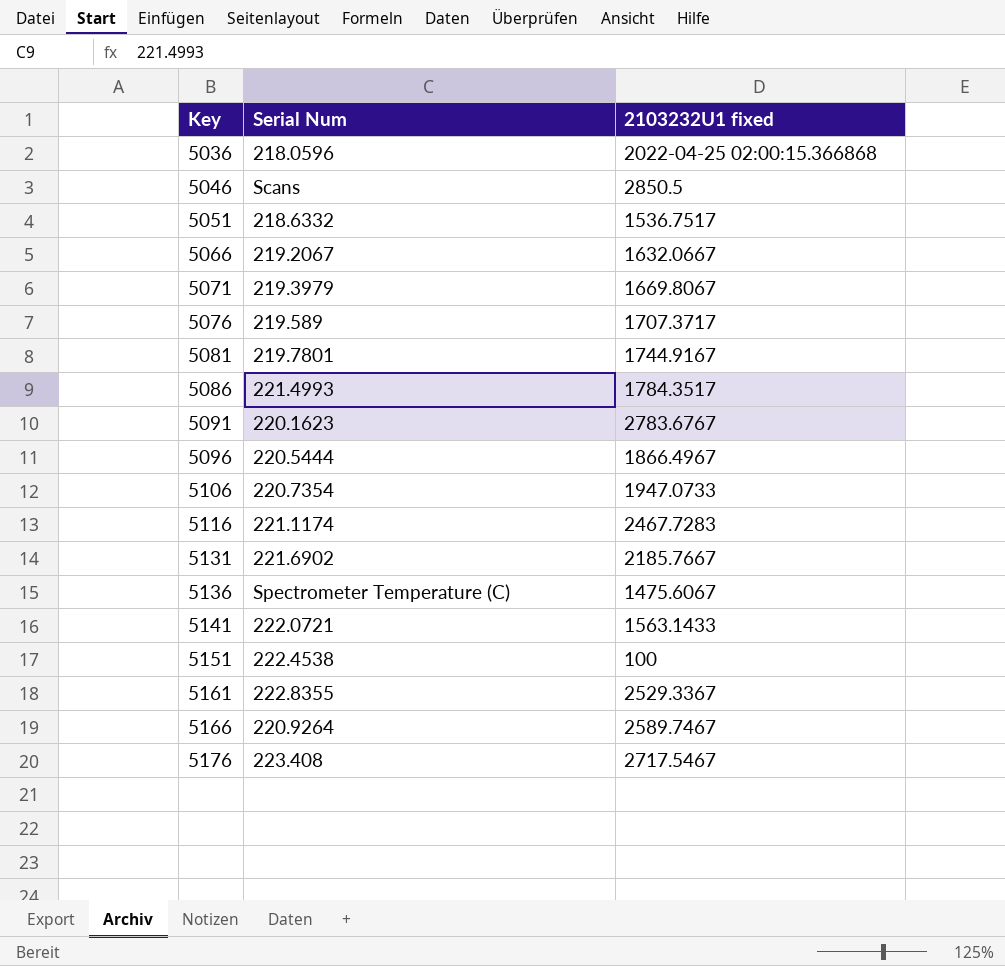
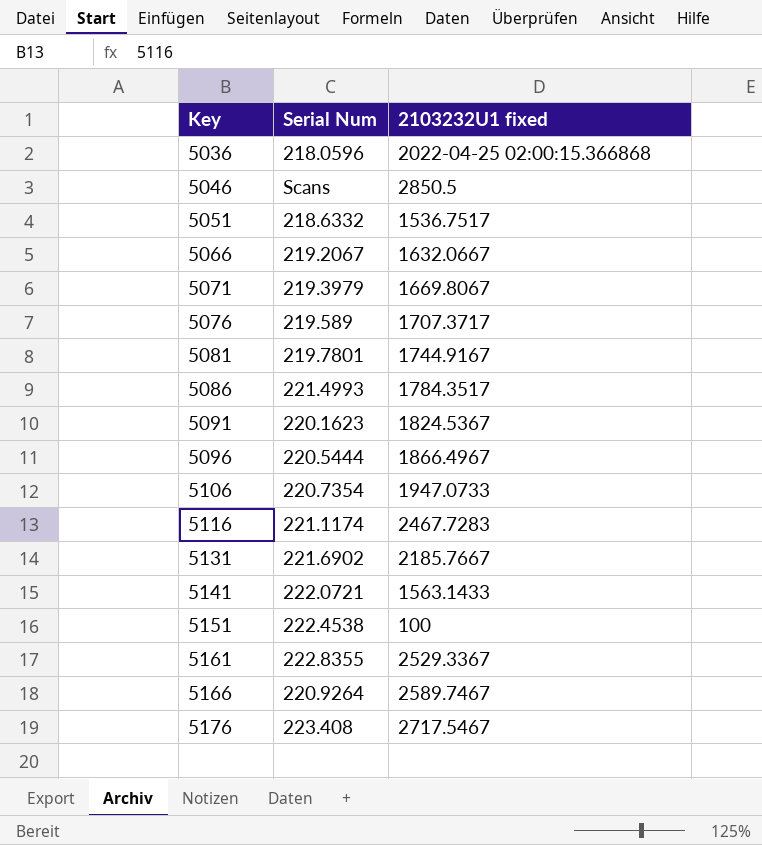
row 5136: Spectrometer Temperature (C) | 1475.6067 -> none
5091 | 2103232U1 fixed: 2783.6767 -> 1824.5367

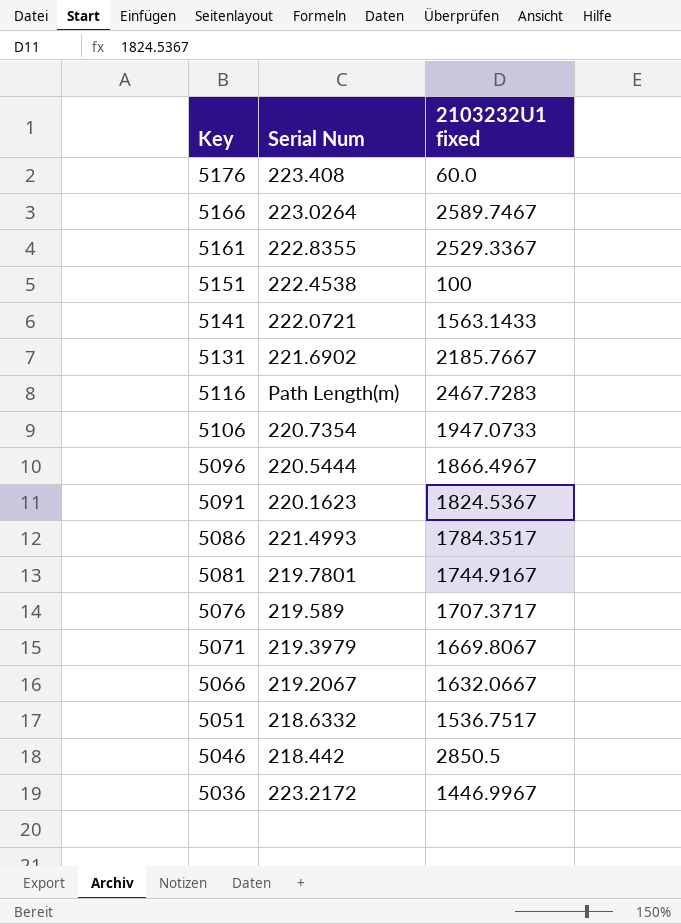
row order: Key ascending -> Key descending
5176 | 2103232U1 fixed: 2717.5467 -> 60.0
5166 | Serial Num: 220.9264 -> 223.0264
5116 | Serial Num: 221.1174 -> Path Length(m)
5046 | Serial Num: Scans -> 218.442
5036 | Serial Num: 218.0596 -> 223.2172
5036 | 2103232U1 fixed: 2022-04-25 02:00:15.366868 -> 1446.9967

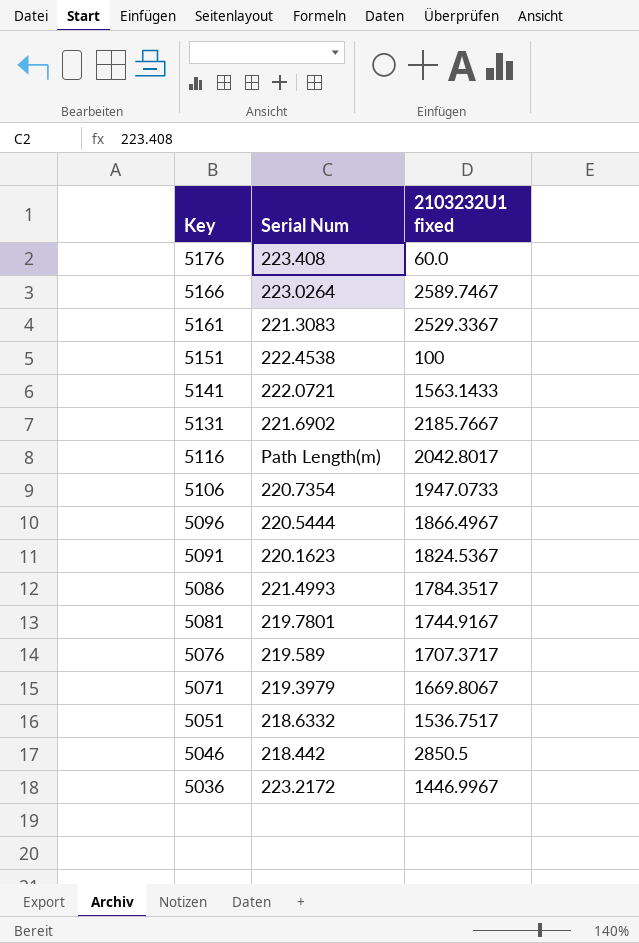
row 5066: 219.2067 | 1632.0667 -> none
5161 | Serial Num: 222.8355 -> 221.3083
5116 | 2103232U1 fixed: 2467.7283 -> 2042.8017

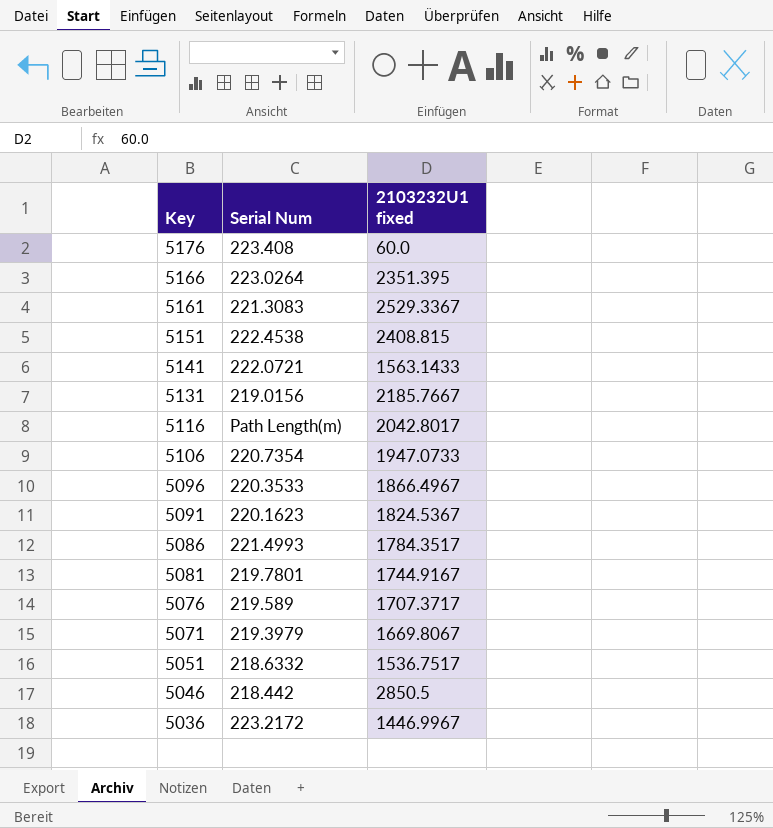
5166 | 2103232U1 fixed: 2589.7467 -> 2351.395
5151 | 2103232U1 fixed: 100 -> 2408.815
5131 | Serial Num: 221.6902 -> 219.0156
5096 | Serial Num: 220.5444 -> 220.3533

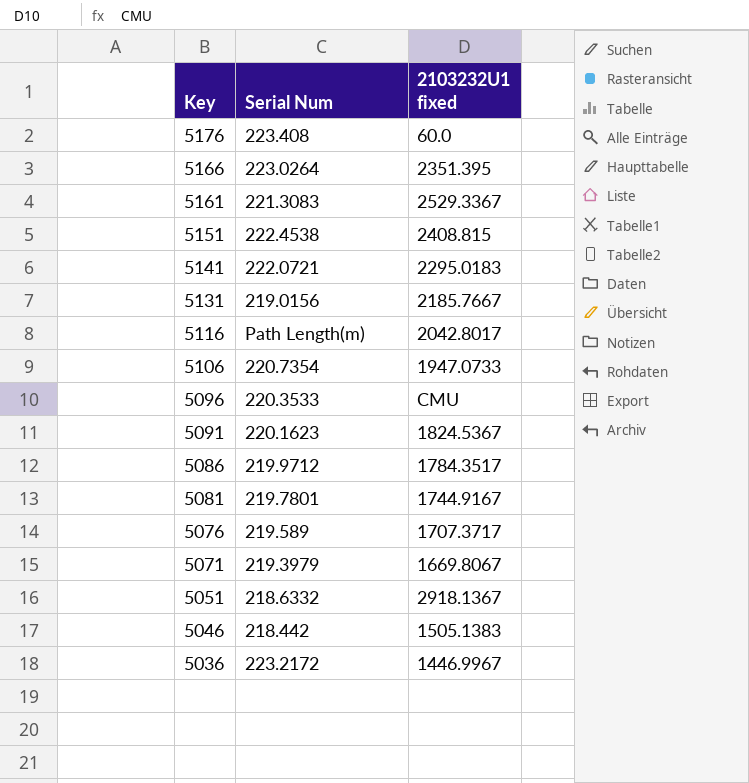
5141 | 2103232U1 fixed: 1563.1433 -> 2295.0183
5096 | 2103232U1 fixed: 1866.4967 -> CMU
5086 | Serial Num: 221.4993 -> 219.9712
5051 | 2103232U1 fixed: 1536.7517 -> 2918.1367
5046 | 2103232U1 fixed: 2850.5 -> 1505.1383

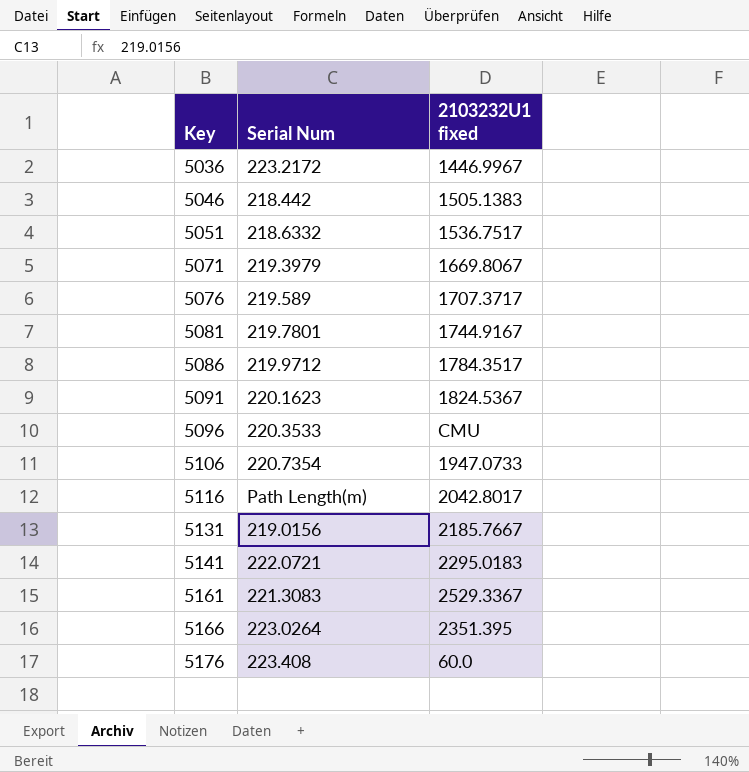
row order: Key descending -> Key ascending
row 5151: 222.4538 | 2408.815 -> none
5051 | 2103232U1 fixed: 2918.1367 -> 1536.7517

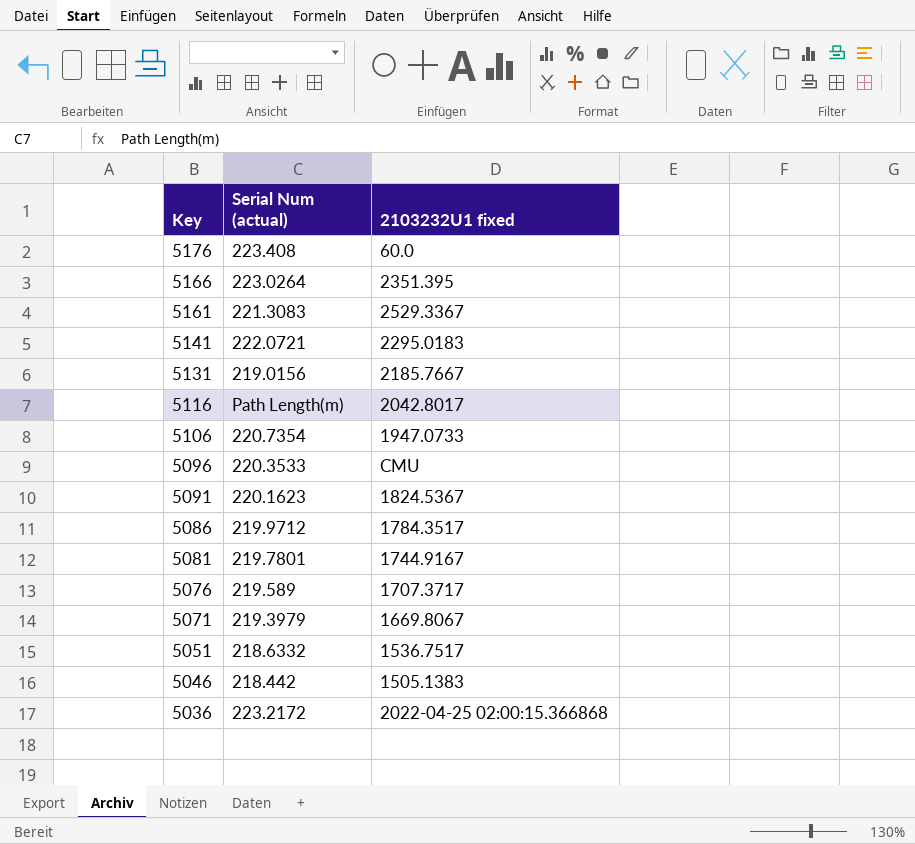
row order: Key ascending -> Key descending
column name: Serial Num -> Serial Num (actual)
5036 | 2103232U1 fixed: 1446.9967 -> 2022-04-25 02:00:15.366868

